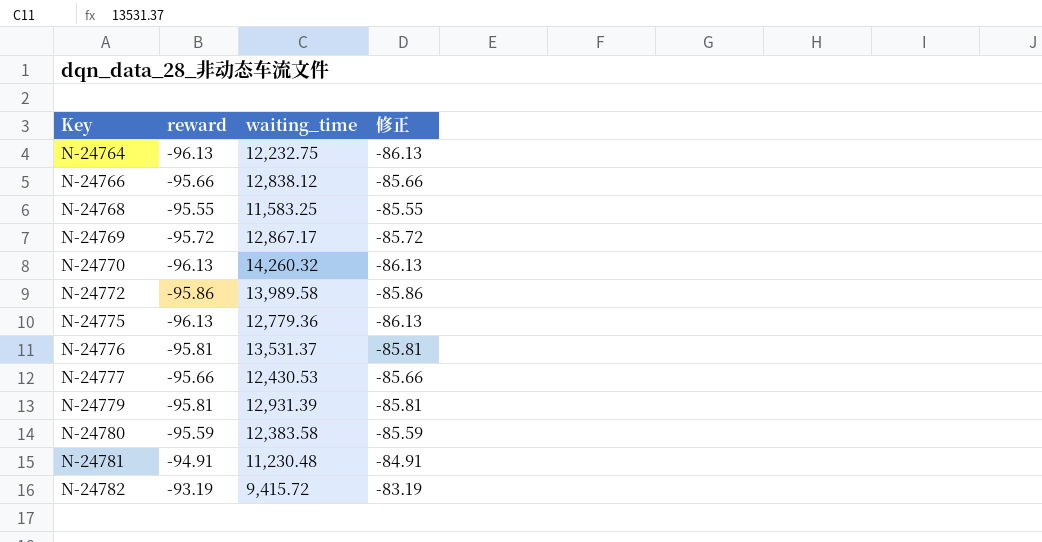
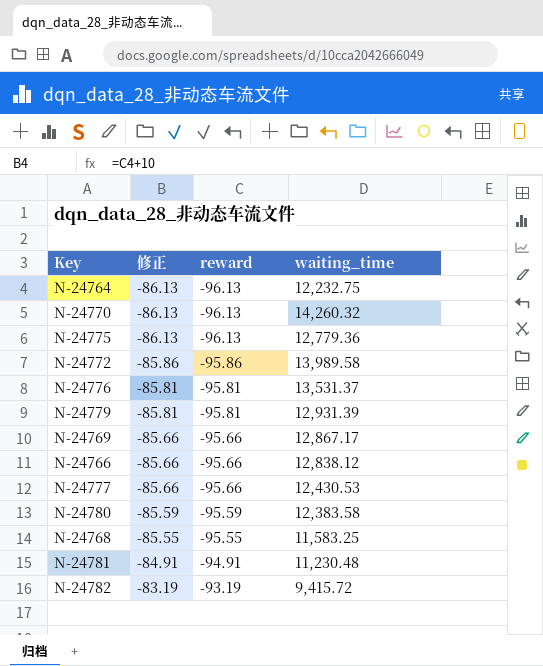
row order: Key ascending -> 修正 ascending
column 修正 | position: 4 -> 2
N-24769 | 修正: -85.72 -> -85.66
N-24769 | reward: -95.72 -> -95.66

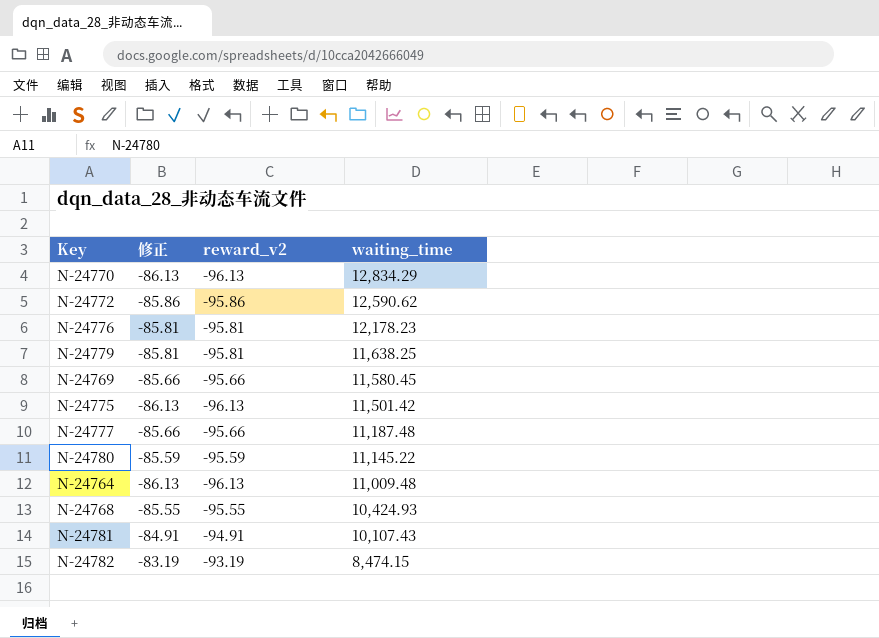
row order: 修正 ascending -> waiting_time descending
column name: reward -> reward_v2
row N-24766: -85.66 | -95.66 | 12,838.12 -> none
N-24770 | waiting_time: 14,260.32 -> 12,834.29
N-24772 | waiting_time: 13,989.58 -> 12,590.62
N-24776 | waiting_time: 13,531.37 -> 12,178.23
N-24779 | waiting_time: 12,931.39 -> 11,638.25
N-24769 | waiting_time: 12,867.17 -> 11,580.45
N-24775 | waiting_time: 12,779.36 -> 11,501.42
N-24777 | waiting_time: 12,430.53 -> 11,187.48
N-24780 | waiting_time: 12,383.58 -> 11,145.22
N-24764 | waiting_time: 12,232.75 -> 11,009.48
N-24768 | waiting_time: 11,583.25 -> 10,424.93
N-24781 | waiting_time: 11,230.48 -> 10,107.43
N-24782 | waiting_time: 9,415.72 -> 8,474.15

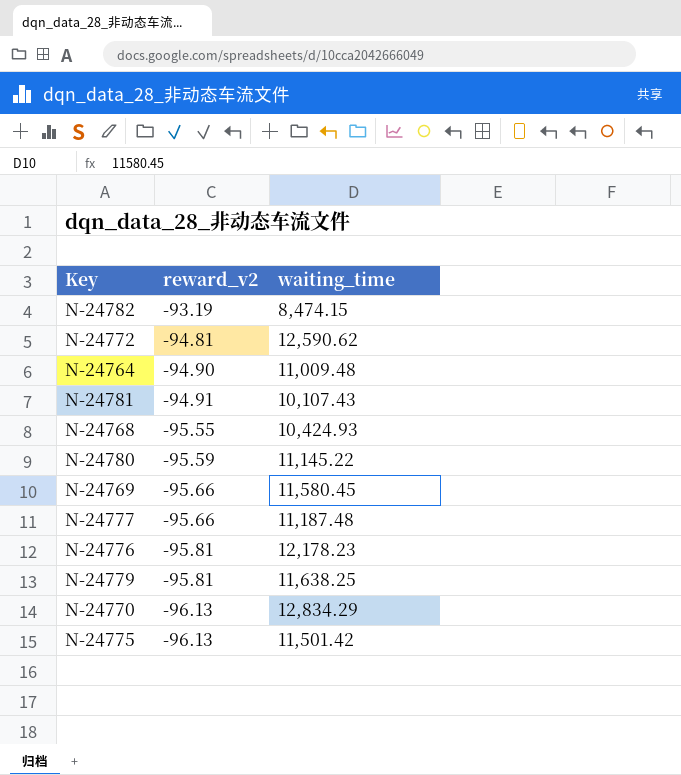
row order: waiting_time descending -> reward_v2 descending
column 修正 | formula: [reward_v2] + 10 -> none
N-24772 | reward_v2: -95.86 -> -94.81
N-24764 | reward_v2: -96.13 -> -94.90

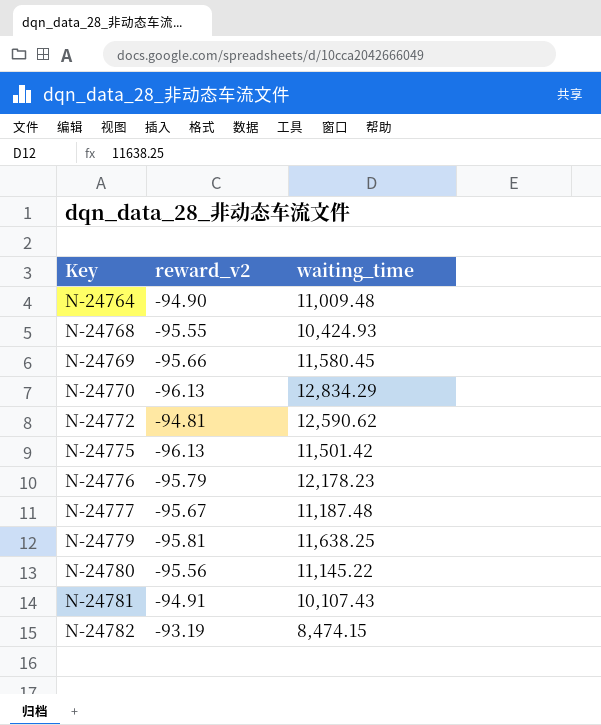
row order: reward_v2 descending -> Key ascending
N-24776 | reward_v2: -95.81 -> -95.79
N-24777 | reward_v2: -95.66 -> -95.67
N-24780 | reward_v2: -95.59 -> -95.56

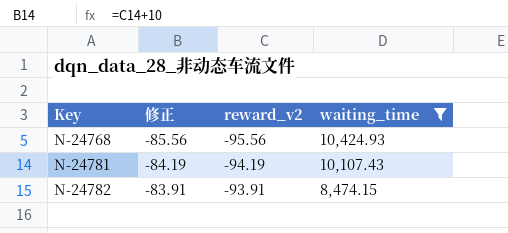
filter: none -> waiting_time <= 10,424.93
column 修正 | formula: none -> [reward_v2] + 10
N-24768 | reward_v2: -95.55 -> -95.56
N-24781 | reward_v2: -94.91 -> -94.19
N-24782 | reward_v2: -93.19 -> -93.91

